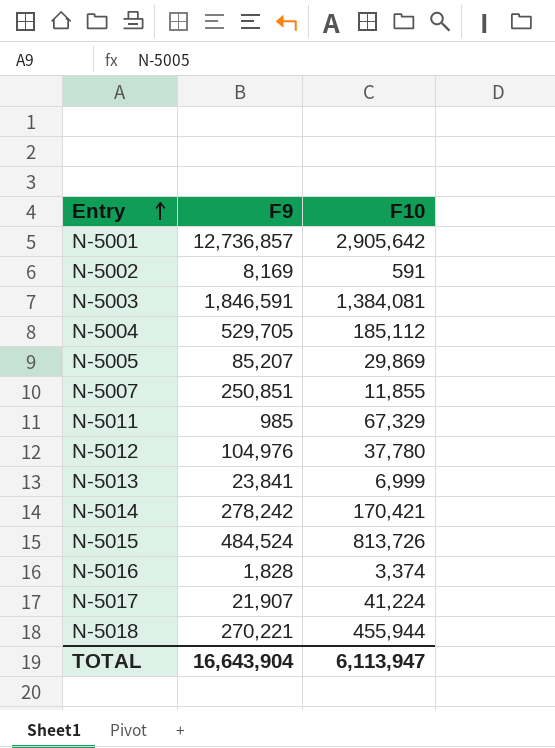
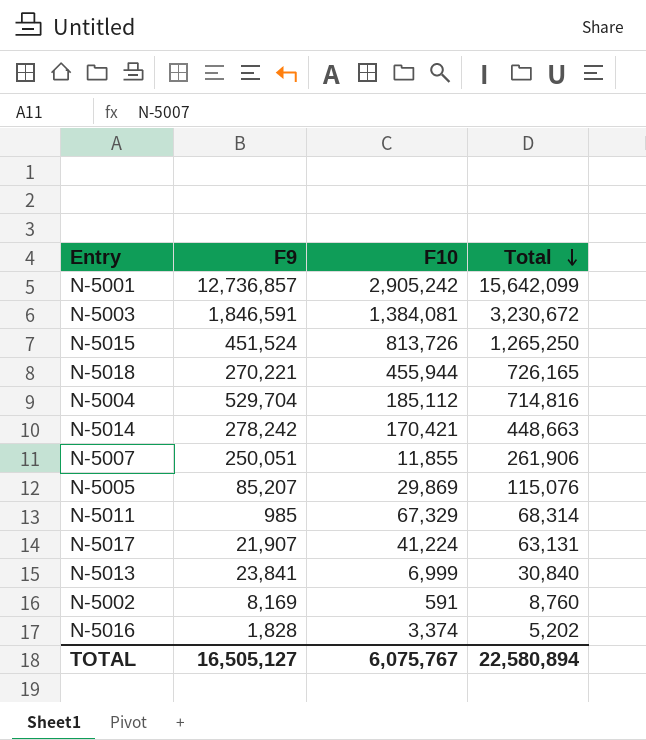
row order: Entry ascending -> Total descending
column Total | formula: none -> [F9] + [F10]
row N-5012: 104,976 | 37,780 -> none
N-5001 | F10: 2,905,642 -> 2,905,242
N-5015 | F9: 484,524 -> 451,524
N-5004 | F9: 529,705 -> 529,704
N-5007 | F9: 250,851 -> 250,051
TOTAL | F9: 16,643,904 -> 16,505,127
TOTAL | F10: 6,113,947 -> 6,075,767

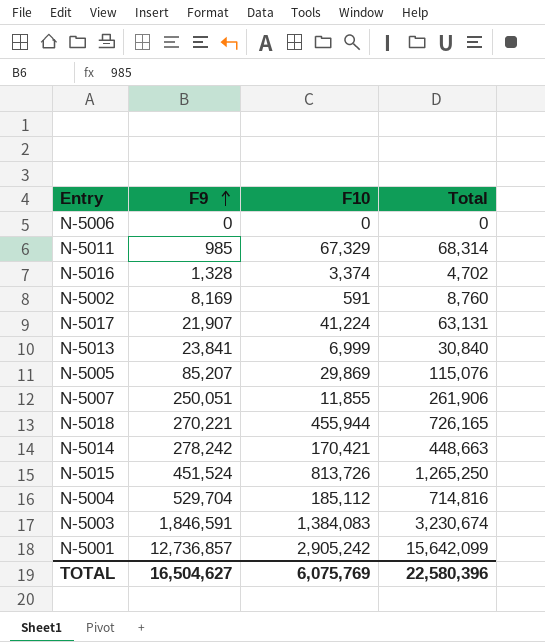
row order: Total descending -> F9 ascending
row N-5006: none -> 0 | 0 | 0
N-5016 | F9: 1,828 -> 1,328
N-5016 | Total: 5,202 -> 4,702
N-5003 | F10: 1,384,081 -> 1,384,083
N-5003 | Total: 3,230,672 -> 3,230,674
TOTAL | F9: 16,505,127 -> 16,504,627
TOTAL | F10: 6,075,767 -> 6,075,769
TOTAL | Total: 22,580,894 -> 22,580,396

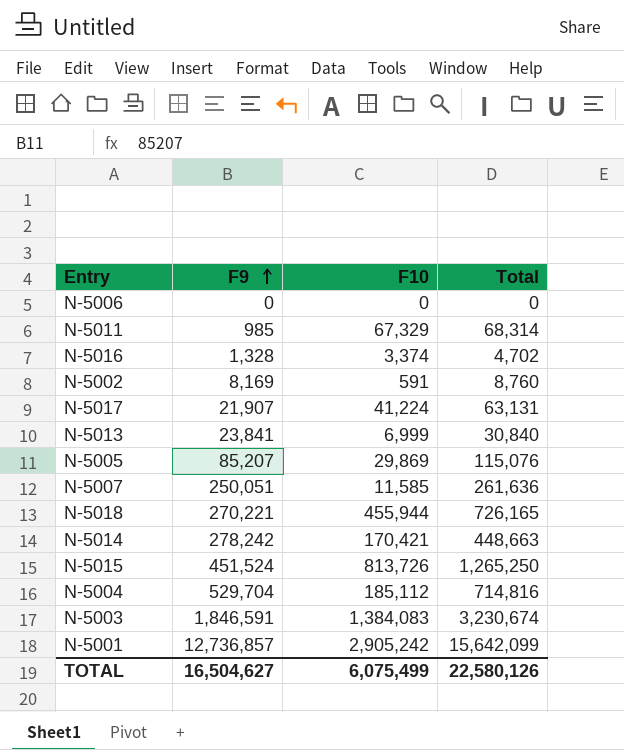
N-5007 | F10: 11,855 -> 11,585
N-5007 | Total: 261,906 -> 261,636
TOTAL | F10: 6,075,769 -> 6,075,499
TOTAL | Total: 22,580,396 -> 22,580,126

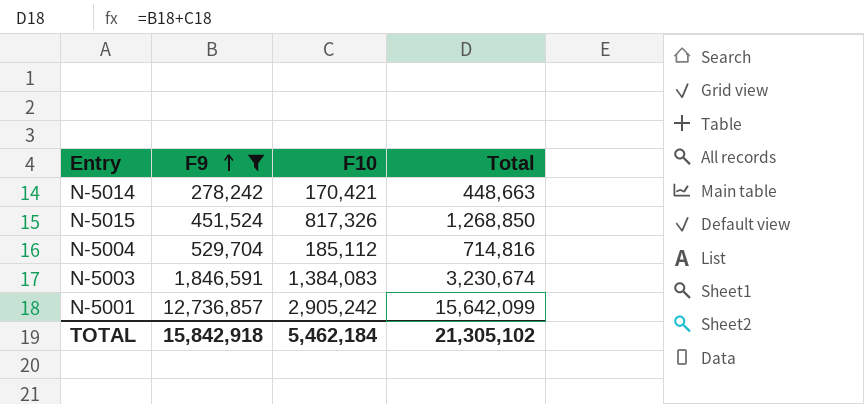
filter: none -> F9 >= 278,242
N-5015 | F10: 813,726 -> 817,326
N-5015 | Total: 1,265,250 -> 1,268,850
TOTAL | F9: 16,504,627 -> 15,842,918
TOTAL | F10: 6,075,499 -> 5,462,184
TOTAL | Total: 22,580,126 -> 21,305,102

